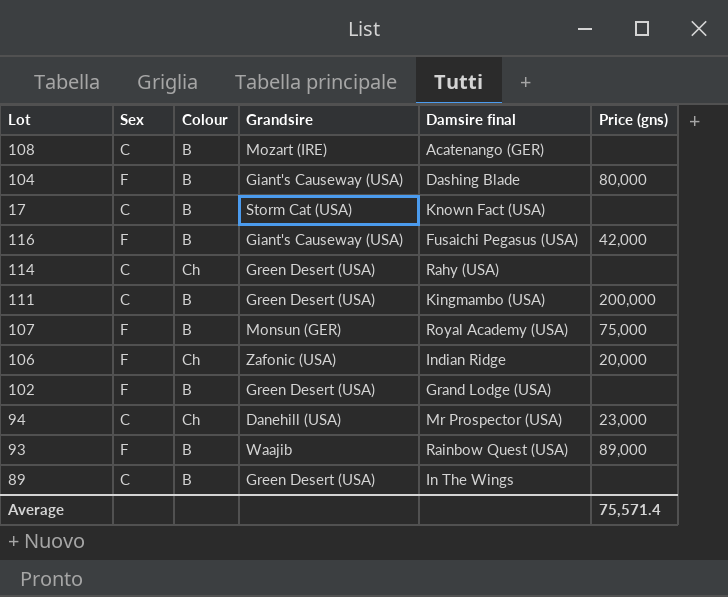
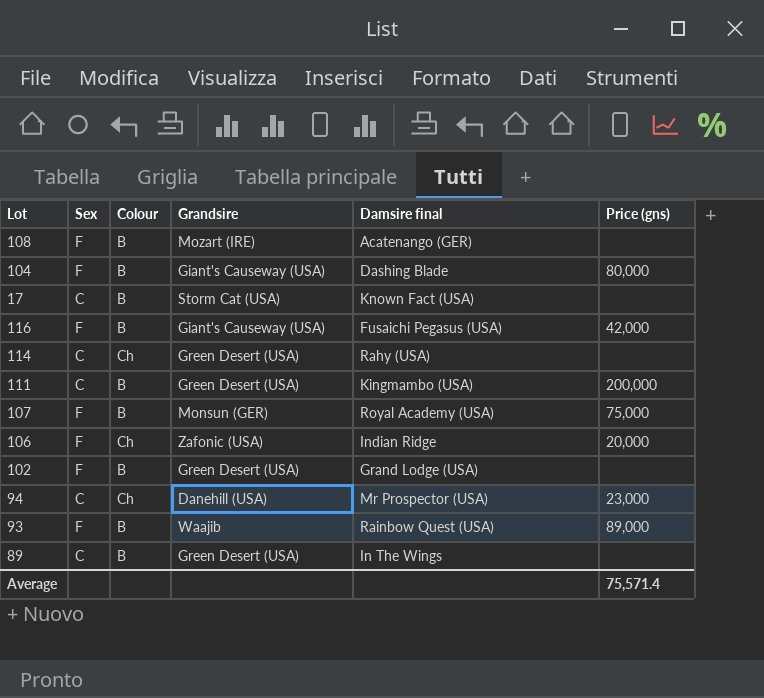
108 | Sex: C -> F

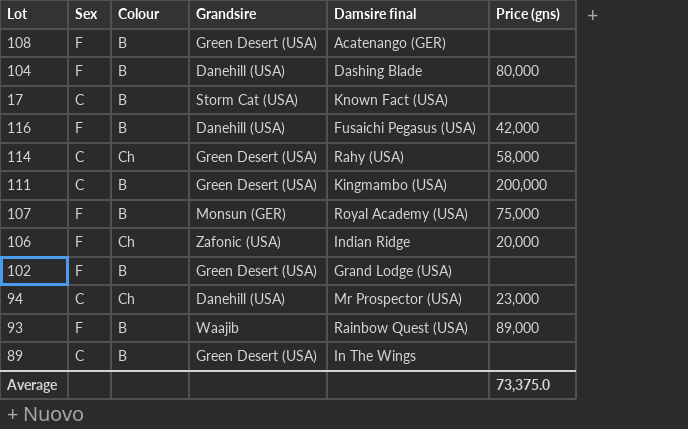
108 | Grandsire: Mozart (IRE) -> Green Desert (USA)
104 | Grandsire: Giant's Causeway (USA) -> Danehill (USA)
116 | Grandsire: Giant's Causeway (USA) -> Danehill (USA)
114 | Price (gns): none -> 58,000
Average | Price (gns): 75,571.4 -> 73,375.0

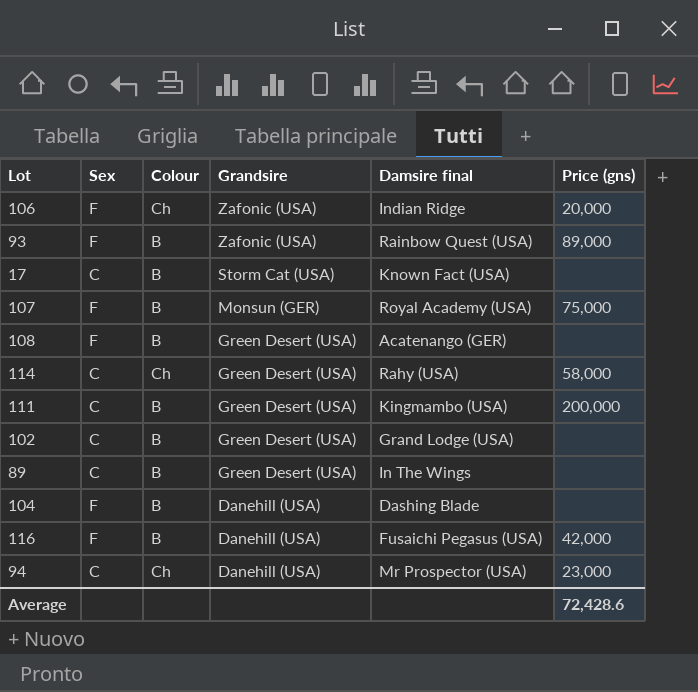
row order: none -> Grandsire descending
93 | Grandsire: Waajib -> Zafonic (USA)
102 | Sex: F -> C
104 | Price (gns): 80,000 -> none
Average | Price (gns): 73,375.0 -> 72,428.6

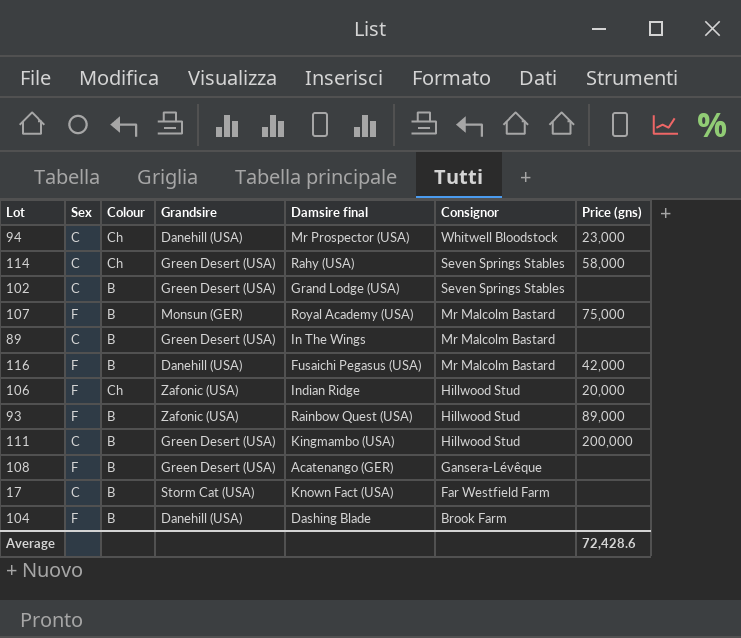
row order: Grandsire descending -> Consignor descending
column Consignor | position: none -> 6

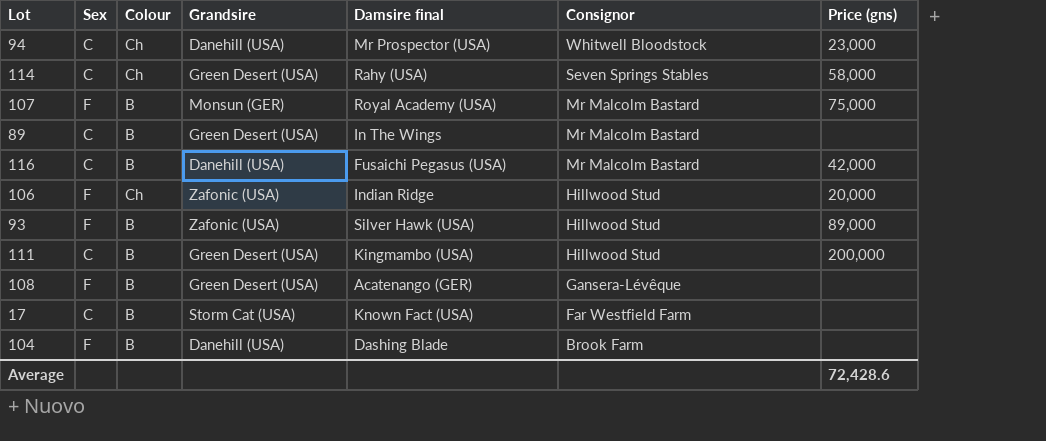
row 102: C | B | Green Desert (USA) | Grand Lodge (USA) | Seven Springs Stables | none -> none
116 | Sex: F -> C
93 | Damsire final: Rainbow Quest (USA) -> Silver Hawk (USA)

